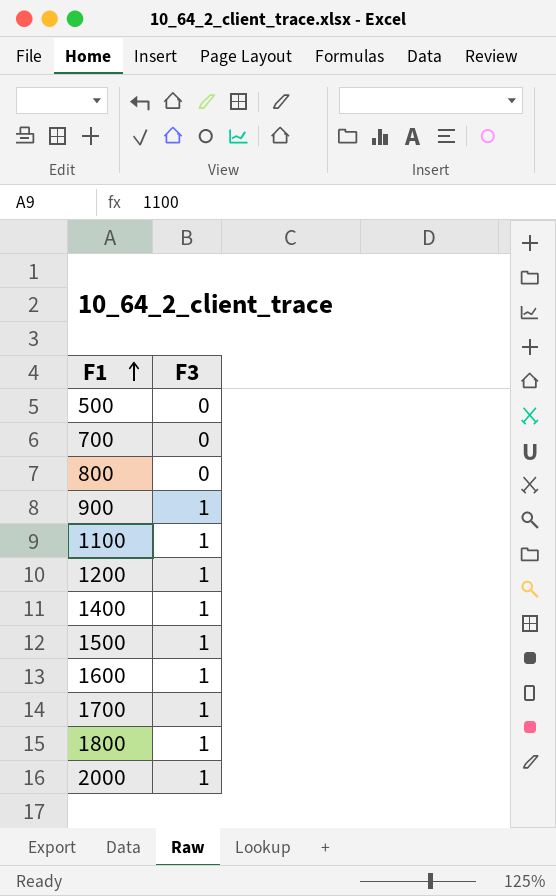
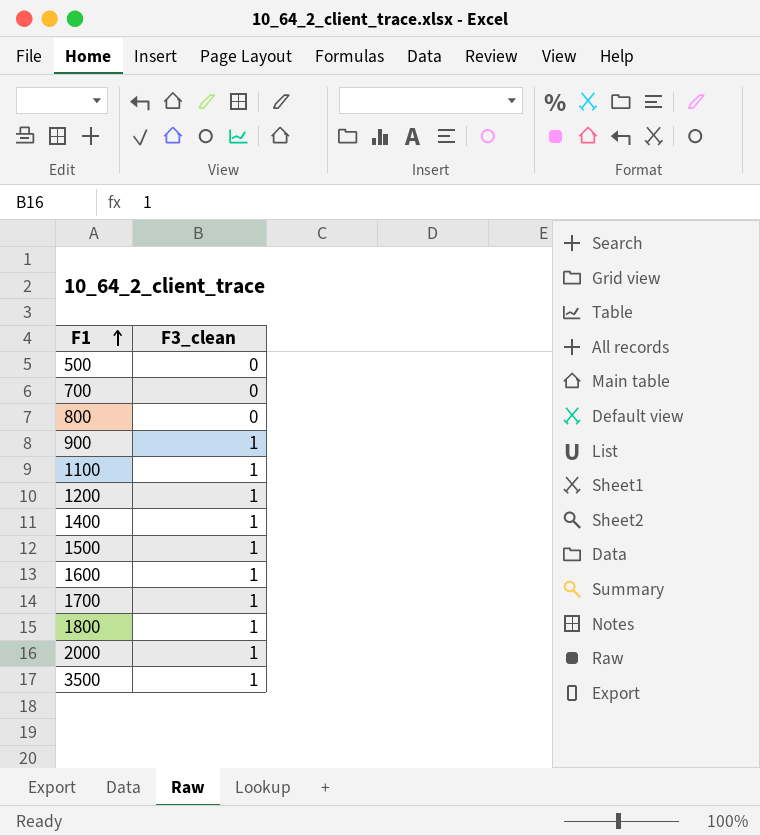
column name: F3 -> F3_clean
row 3500: none -> 1

